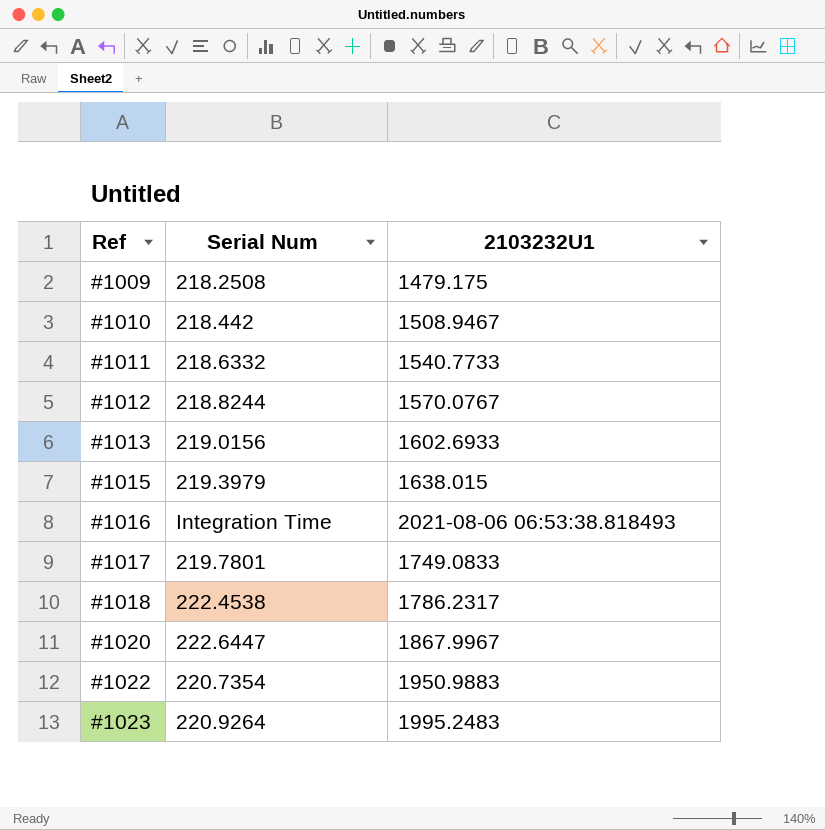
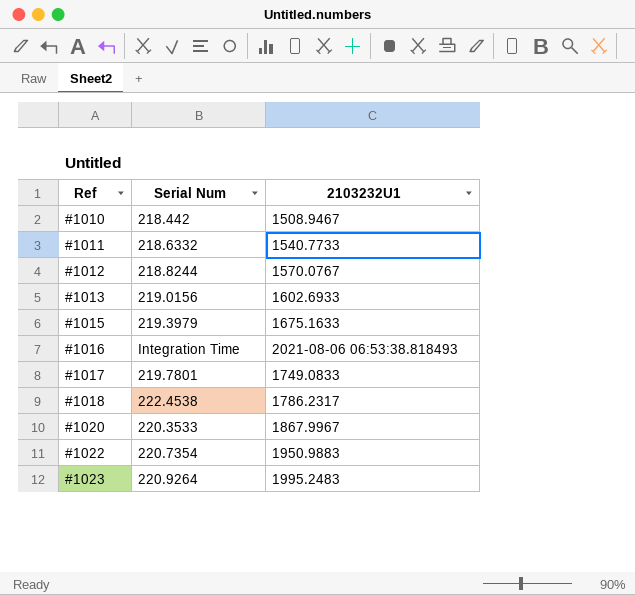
row #1009: 218.2508 | 1479.175 -> none
#1015 | 2103232U1: 1638.015 -> 1675.1633
#1020 | Serial Num: 222.6447 -> 220.3533

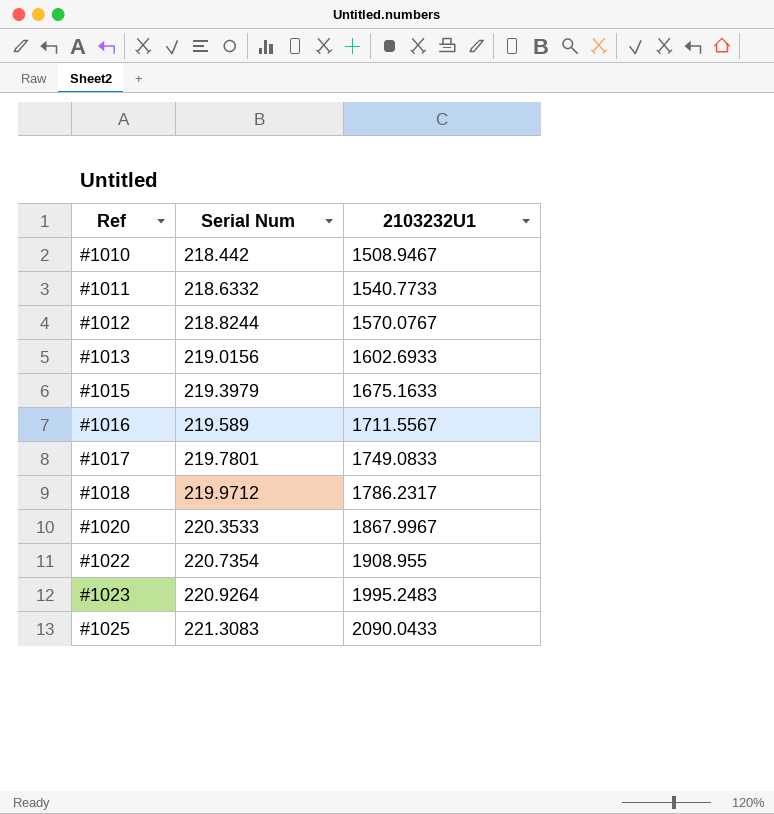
#1016 | Serial Num: Integration Time -> 219.589
#1016 | 2103232U1: 2021-08-06 06:53:38.818493 -> 1711.5567
#1018 | Serial Num: 222.4538 -> 219.9712
#1022 | 2103232U1: 1950.9883 -> 1908.955
row #1025: none -> 221.3083 | 2090.0433

